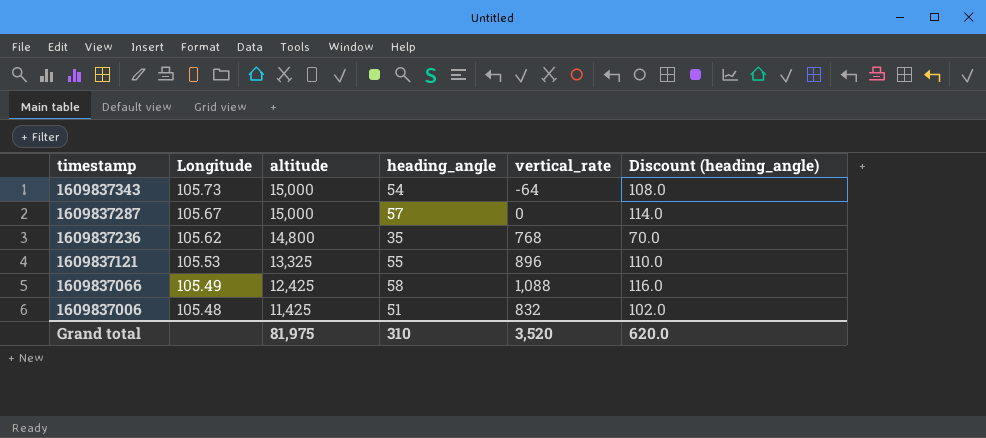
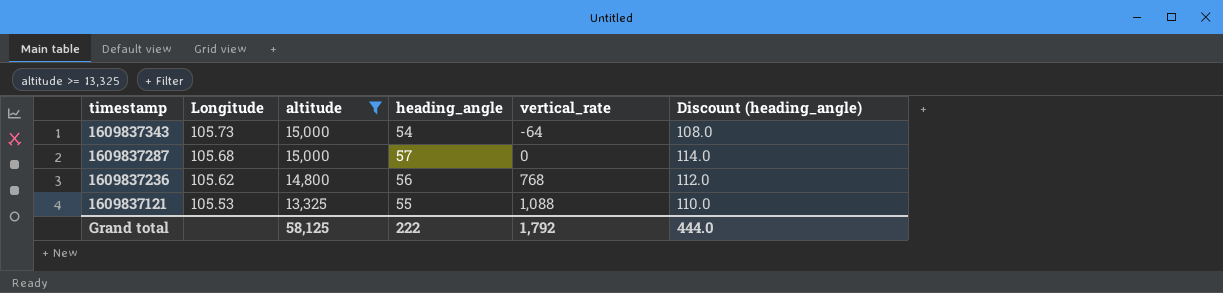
filter: none -> altitude >= 13,325
1609837287 | Longitude: 105.67 -> 105.68
1609837236 | heading_angle: 35 -> 56
1609837236 | Discount (heading_angle): 70.0 -> 112.0
1609837121 | vertical_rate: 896 -> 1,088
Grand total | altitude: 81,975 -> 58,125
Grand total | heading_angle: 310 -> 222
Grand total | vertical_rate: 3,520 -> 1,792
Grand total | Discount (heading_angle): 620.0 -> 444.0

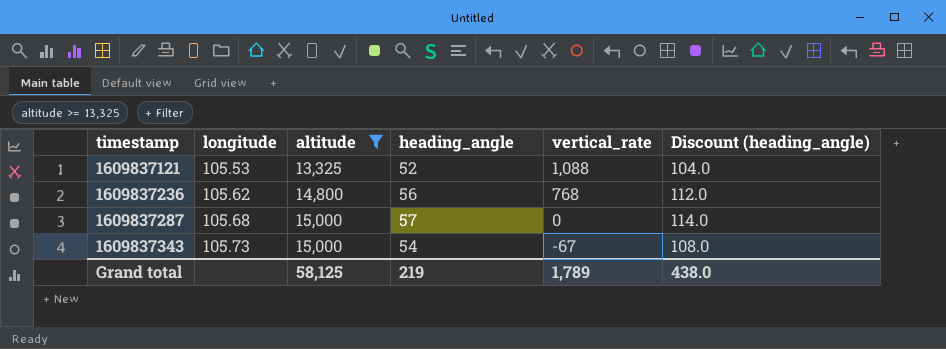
row order: timestamp descending -> timestamp ascending
column name: Longitude -> longitude
1609837121 | heading_angle: 55 -> 52
1609837121 | Discount (heading_angle): 110.0 -> 104.0
1609837343 | vertical_rate: -64 -> -67
Grand total | heading_angle: 222 -> 219
Grand total | vertical_rate: 1,792 -> 1,789
Grand total | Discount (heading_angle): 444.0 -> 438.0

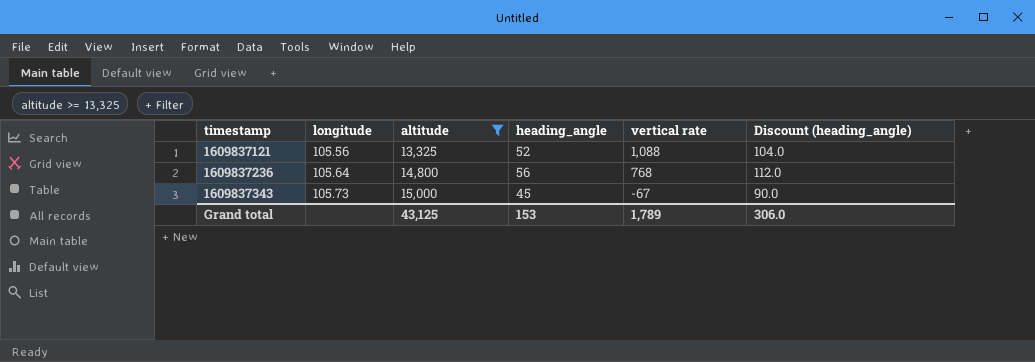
column name: vertical_rate -> vertical rate
row 1609837287: 105.68 | 15,000 | 57 | 0 | 114.0 -> none
1609837121 | longitude: 105.53 -> 105.56
1609837236 | longitude: 105.62 -> 105.64
1609837343 | heading_angle: 54 -> 45
1609837343 | Discount (heading_angle): 108.0 -> 90.0
Grand total | altitude: 58,125 -> 43,125
Grand total | heading_angle: 219 -> 153
Grand total | Discount (heading_angle): 438.0 -> 306.0

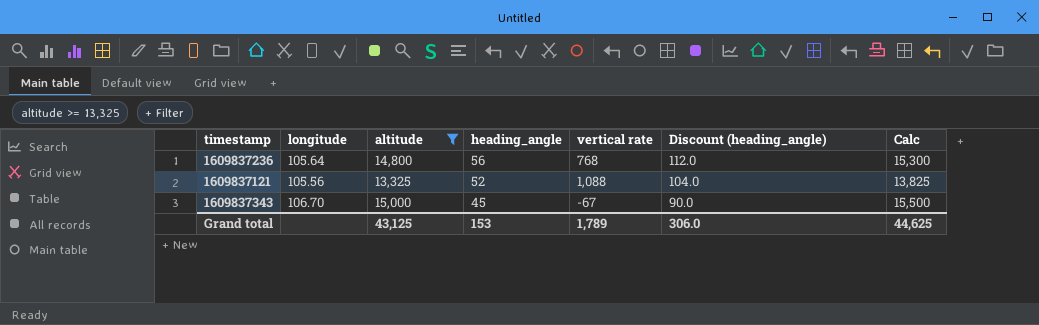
row order: timestamp ascending -> heading_angle descending
column Calc | formula: none -> [altitude] + 500
1609837343 | longitude: 105.73 -> 106.70

